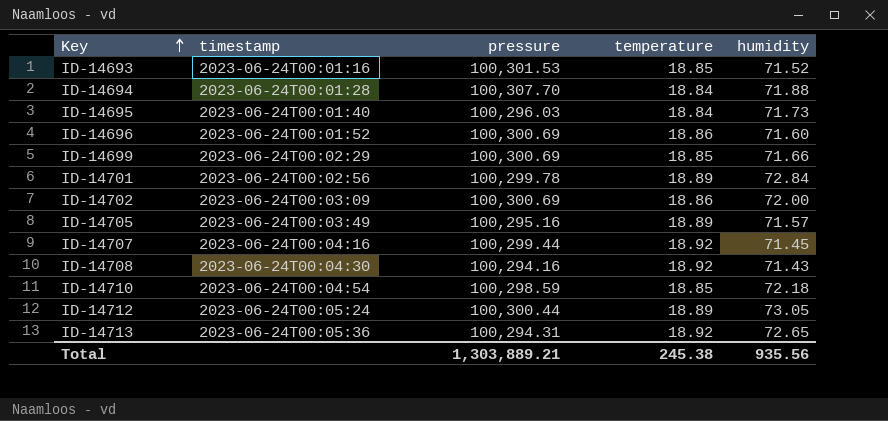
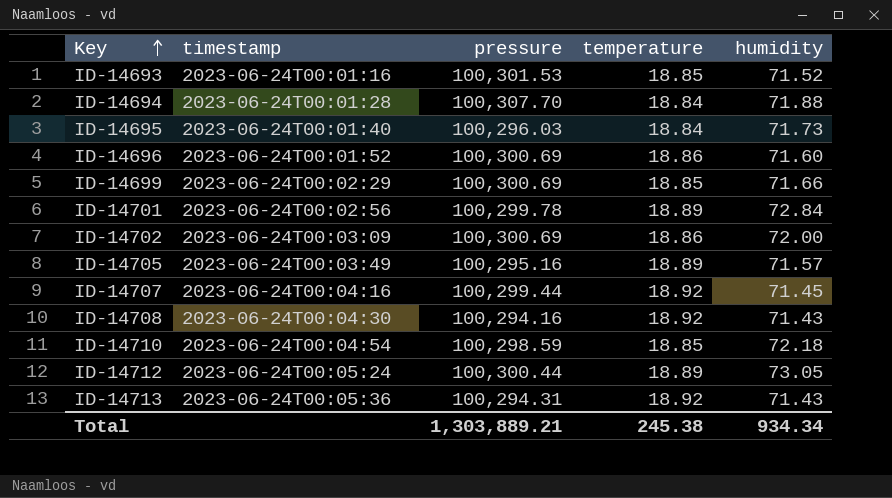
ID-14713 | humidity: 72.65 -> 71.43
Total | humidity: 935.56 -> 934.34

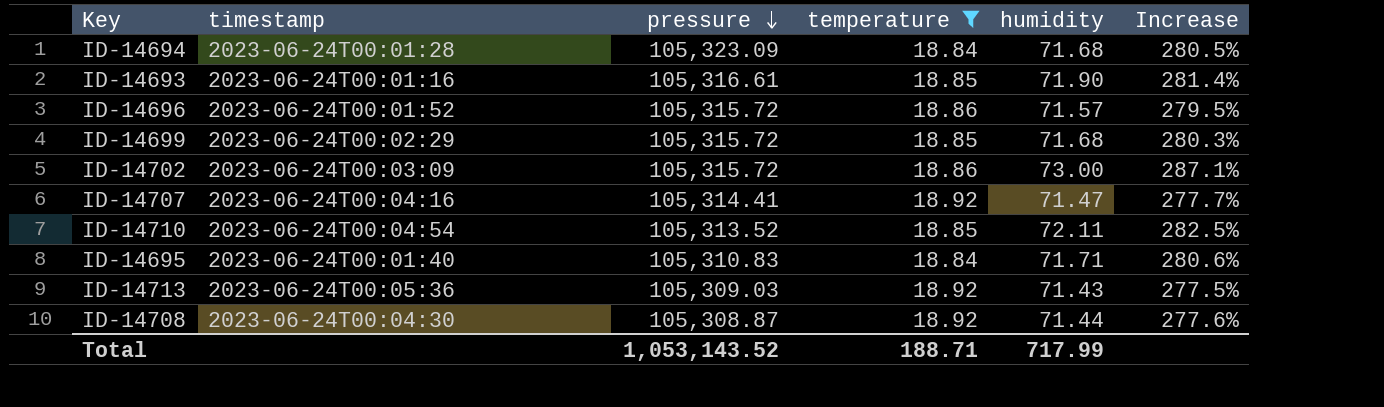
filter: none -> temperature != 18.89
row order: Key ascending -> pressure descending
column Increase | formula: none -> ([humidity] - [temperature]) / [temperature]
ID-14694 | pressure: 100,307.70 -> 105,323.09
ID-14694 | humidity: 71.88 -> 71.68
ID-14693 | pressure: 100,301.53 -> 105,316.61
ID-14693 | humidity: 71.52 -> 71.90
ID-14696 | pressure: 100,300.69 -> 105,315.72
ID-14696 | humidity: 71.60 -> 71.57
ID-14699 | pressure: 100,300.69 -> 105,315.72
ID-14699 | humidity: 71.66 -> 71.68
ID-14702 | pressure: 100,300.69 -> 105,315.72
ID-14702 | humidity: 72.00 -> 73.00
ID-14707 | pressure: 100,299.44 -> 105,314.41
ID-14707 | humidity: 71.45 -> 71.47
ID-14710 | pressure: 100,298.59 -> 105,313.52
ID-14710 | humidity: 72.18 -> 72.11
ID-14695 | pressure: 100,296.03 -> 105,310.83
ID-14695 | humidity: 71.73 -> 71.71
ID-14713 | pressure: 100,294.31 -> 105,309.03
ID-14708 | pressure: 100,294.16 -> 105,308.87
ID-14708 | humidity: 71.43 -> 71.44
Total | pressure: 1,303,889.21 -> 1,053,143.52
Total | temperature: 245.38 -> 188.71
Total | humidity: 934.34 -> 717.99

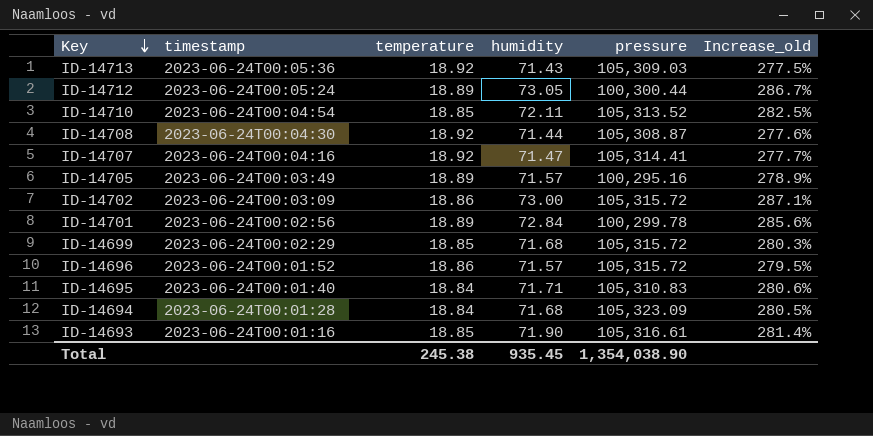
filter: temperature != 18.89 -> none
row order: pressure descending -> Key descending
column pressure | position: 3 -> 5
column name: Increase -> Increase_old
Total | temperature: 188.71 -> 245.38
Total | humidity: 717.99 -> 935.45
Total | pressure: 1,053,143.52 -> 1,354,038.90

